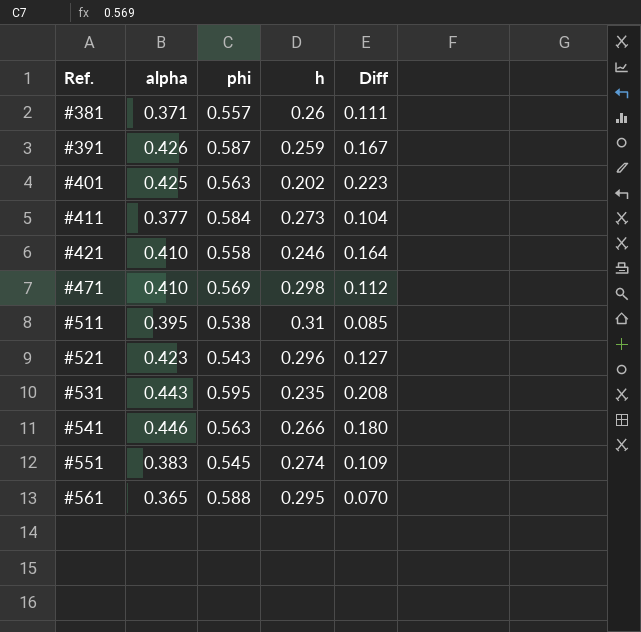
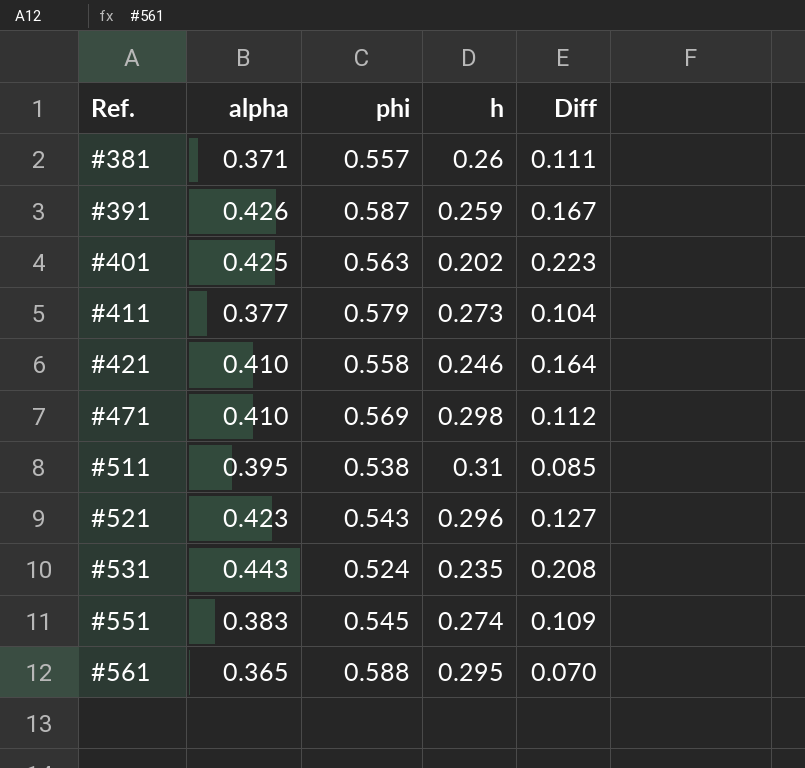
row #541: 0.446 | 0.563 | 0.266 | 0.180 -> none
#411 | phi: 0.584 -> 0.579
#531 | phi: 0.595 -> 0.524

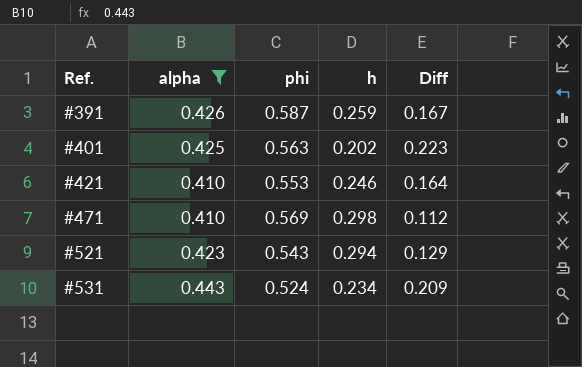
filter: none -> alpha >= 0.410
#421 | phi: 0.558 -> 0.553
#521 | h: 0.296 -> 0.294
#521 | Diff: 0.127 -> 0.129
#531 | h: 0.235 -> 0.234
#531 | Diff: 0.208 -> 0.209

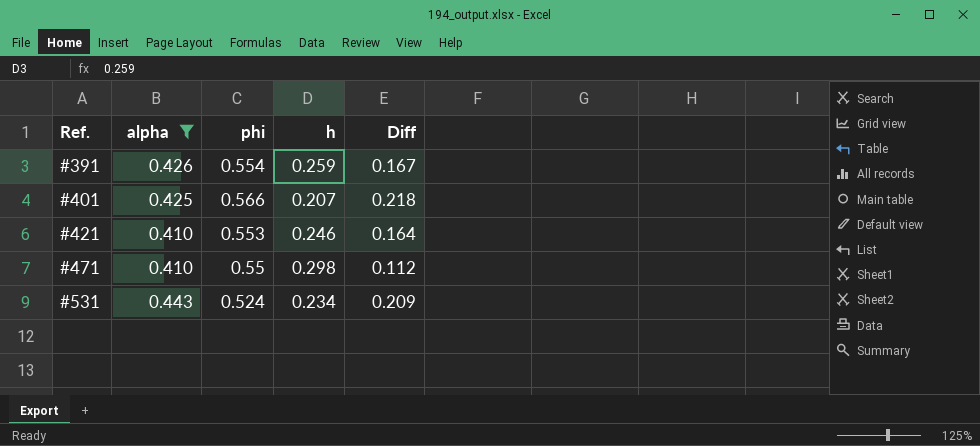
row #521: 0.423 | 0.543 | 0.294 | 0.129 -> none
#391 | phi: 0.587 -> 0.554
#401 | phi: 0.563 -> 0.566
#401 | h: 0.202 -> 0.207
#401 | Diff: 0.223 -> 0.218
#471 | phi: 0.569 -> 0.55

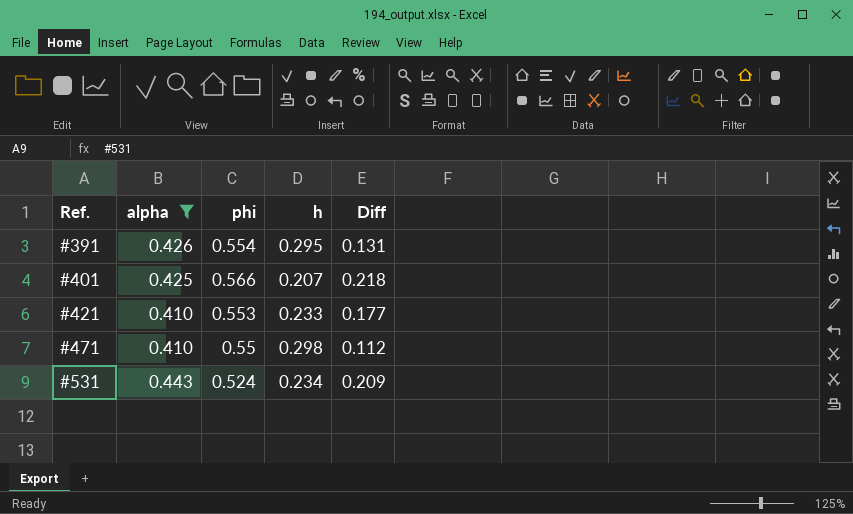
#391 | h: 0.259 -> 0.295
#391 | Diff: 0.167 -> 0.131
#421 | h: 0.246 -> 0.233
#421 | Diff: 0.164 -> 0.177

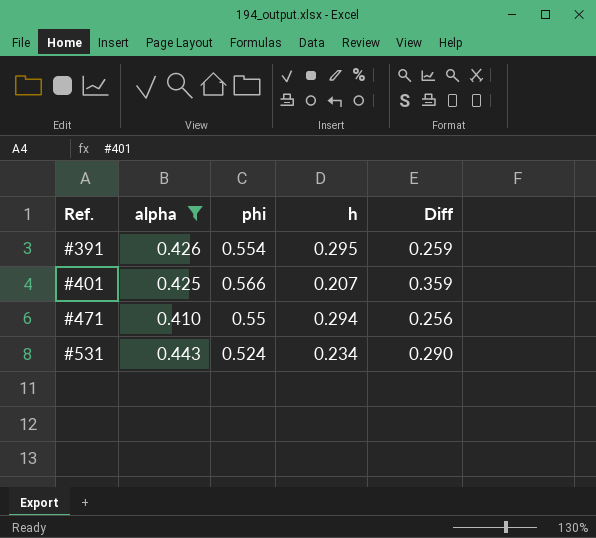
column Diff | formula: [alpha] - [h] -> [phi] - [h]
row #421: 0.410 | 0.553 | 0.233 | 0.177 -> none
#471 | h: 0.298 -> 0.294

